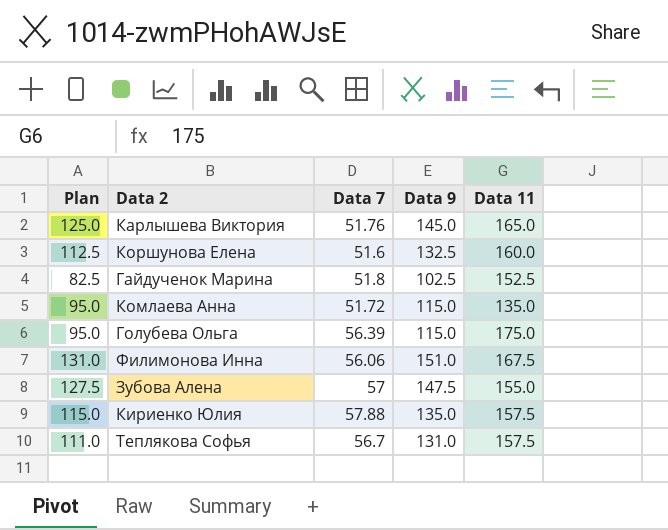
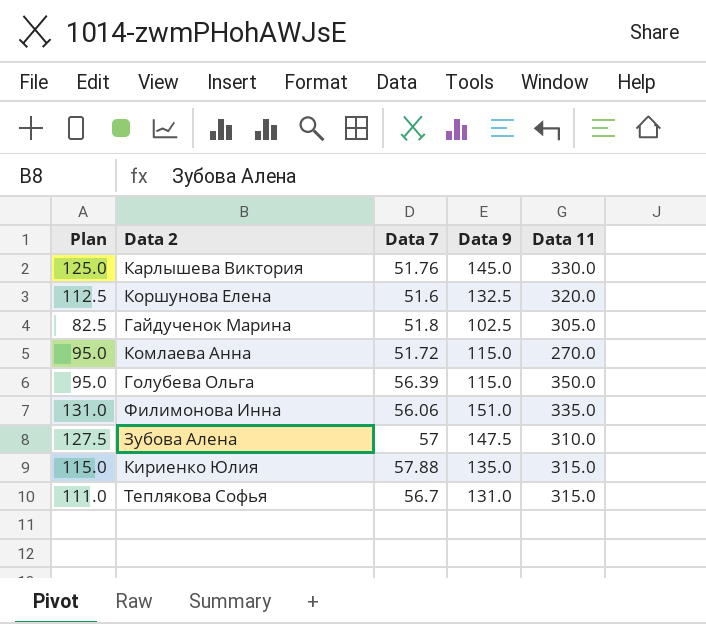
Карлышева Виктория | Data 11: 165.0 -> 330.0
Коршунова Елена | Data 11: 160.0 -> 320.0
Гайдученок Марина | Data 11: 152.5 -> 305.0
Комлаева Анна | Data 11: 135.0 -> 270.0
Голубева Ольга | Data 11: 175.0 -> 350.0
Филимонова Инна | Data 11: 167.5 -> 335.0
Зубова Алена | Data 11: 155.0 -> 310.0
Кириенко Юлия | Data 11: 157.5 -> 315.0
Теплякова Софья | Data 11: 157.5 -> 315.0

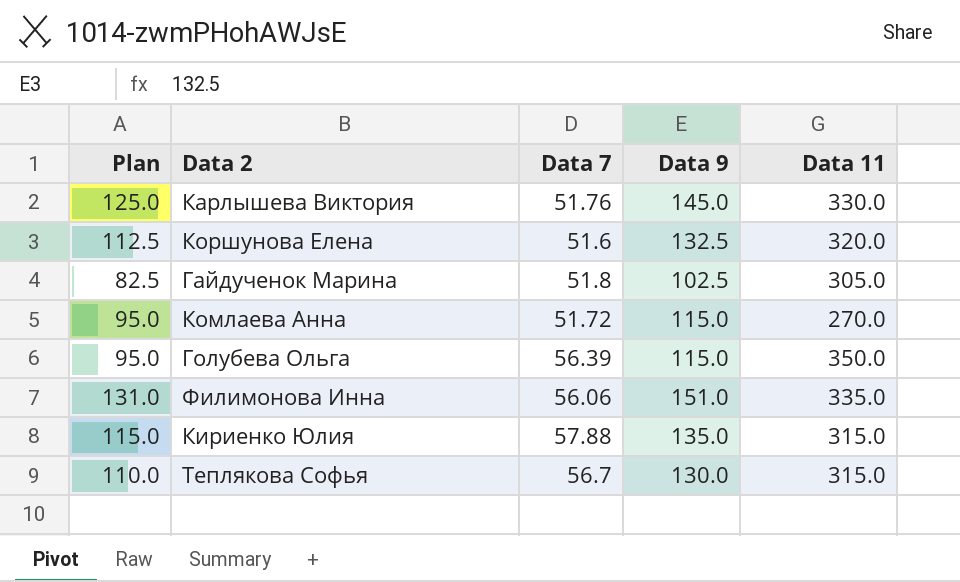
row Зубова Алена: 127.5 | 57 | 147.5 | 310.0 -> none
Теплякова Софья | Plan: 111.0 -> 110.0
Теплякова Софья | Data 9: 131.0 -> 130.0

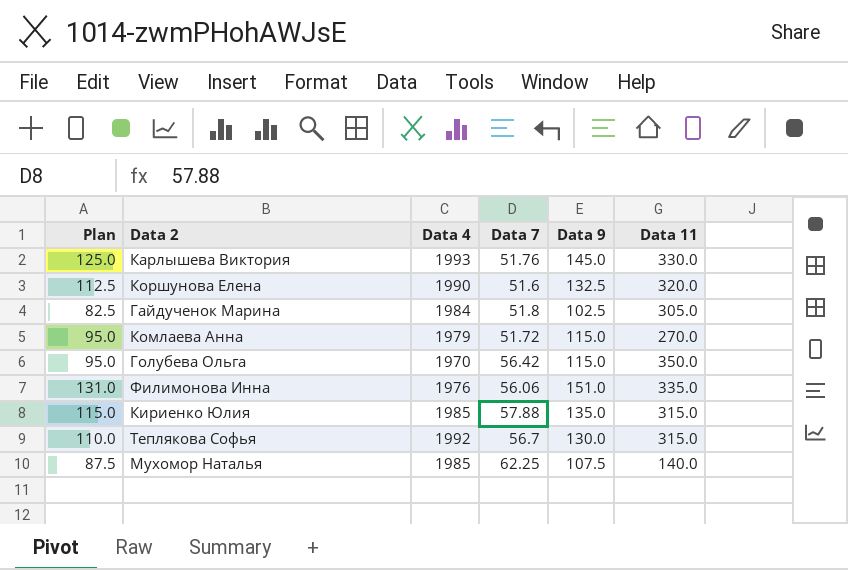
column Data 4 | position: none -> 3
Голубева Ольга | Data 7: 56.39 -> 56.42
row Мухомор Наталья: none -> 87.5 | 1985 | 62.25 | 107.5 | 140.0

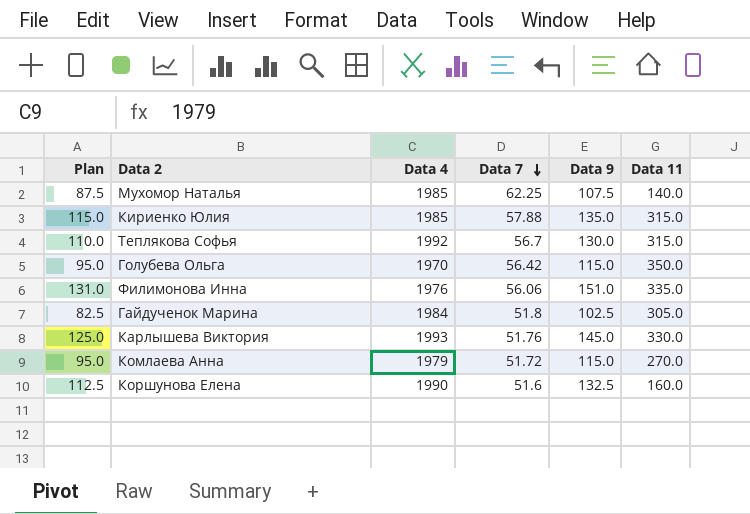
row order: none -> Data 7 descending
Коршунова Елена | Data 11: 320.0 -> 160.0

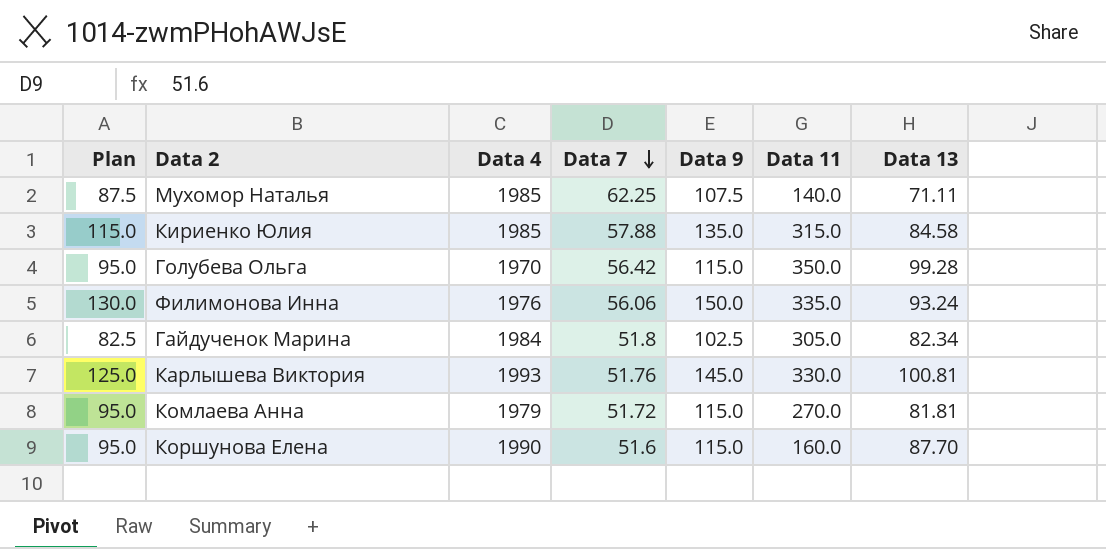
column Data 13 | position: none -> 7
row Теплякова Софья: 110.0 | 1992 | 56.7 | 130.0 | 315.0 -> none
Филимонова Инна | Plan: 131.0 -> 130.0
Филимонова Инна | Data 9: 151.0 -> 150.0
Коршунова Елена | Plan: 112.5 -> 95.0
Коршунова Елена | Data 9: 132.5 -> 115.0

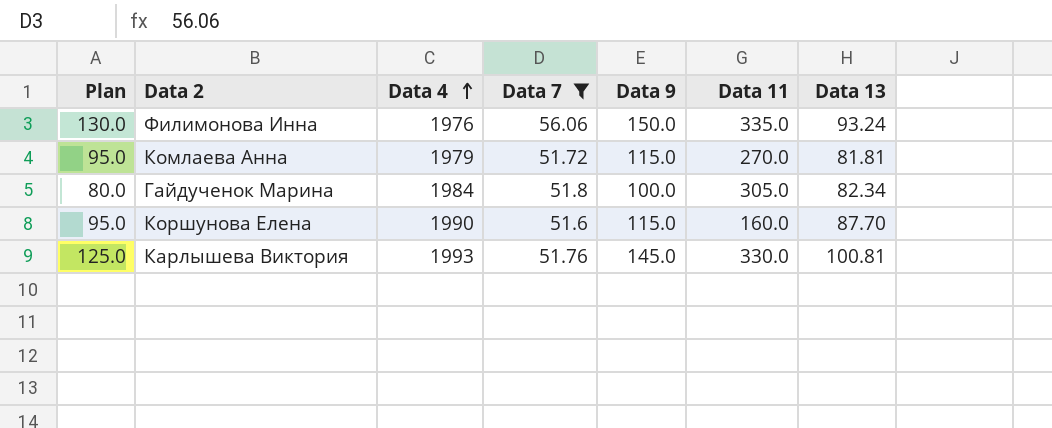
filter: none -> Data 7 <= 56.06
row order: Data 7 descending -> Data 4 ascending
Гайдученок Марина | Plan: 82.5 -> 80.0
Гайдученок Марина | Data 9: 102.5 -> 100.0

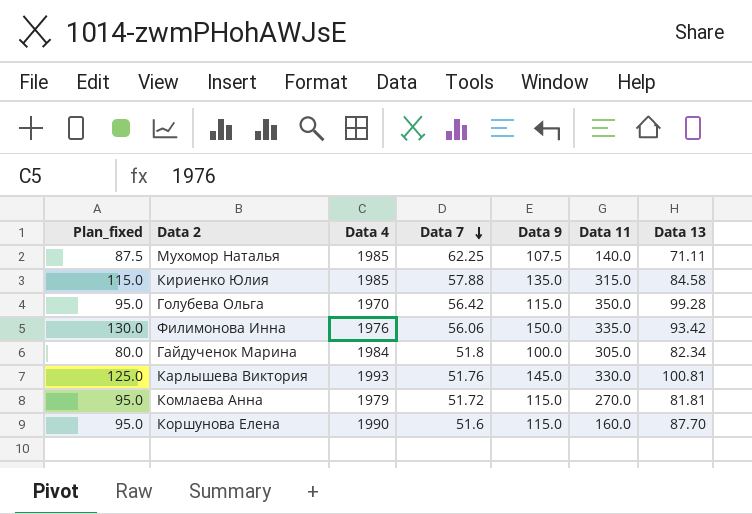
filter: Data 7 <= 56.06 -> none
row order: Data 4 ascending -> Data 7 descending
column name: Plan -> Plan_fixed
Филимонова Инна | Data 13: 93.24 -> 93.42

